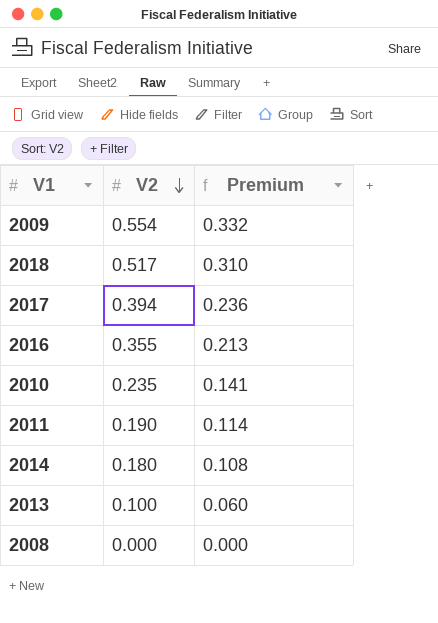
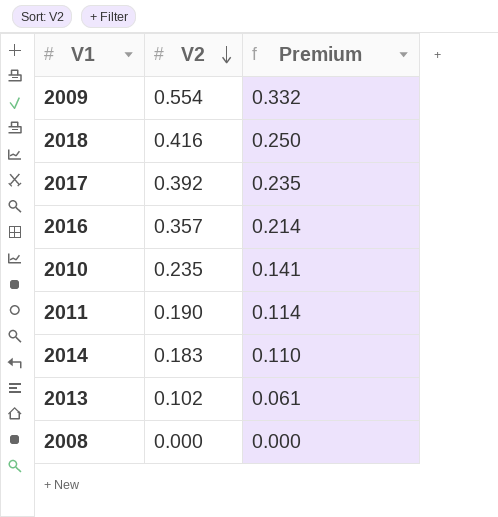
2018 | V2: 0.517 -> 0.416
2018 | Premium: 0.310 -> 0.250
2017 | V2: 0.394 -> 0.392
2017 | Premium: 0.236 -> 0.235
2016 | V2: 0.355 -> 0.357
2016 | Premium: 0.213 -> 0.214
2014 | V2: 0.180 -> 0.183
2014 | Premium: 0.108 -> 0.110
2013 | V2: 0.100 -> 0.102
2013 | Premium: 0.060 -> 0.061

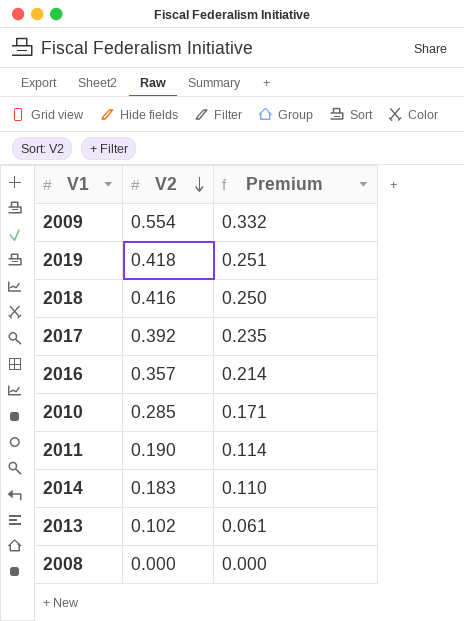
row 2019: none -> 0.418 | 0.251
2010 | V2: 0.235 -> 0.285
2010 | Premium: 0.141 -> 0.171

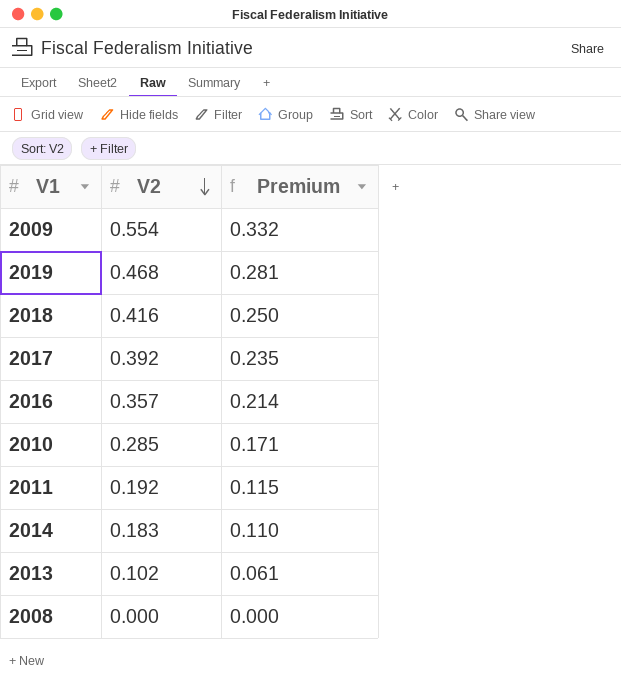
2019 | V2: 0.418 -> 0.468
2019 | Premium: 0.251 -> 0.281
2011 | V2: 0.190 -> 0.192
2011 | Premium: 0.114 -> 0.115

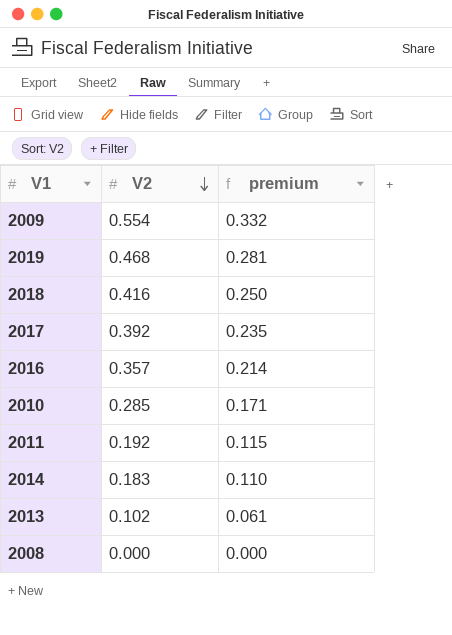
column name: Premium -> premium

